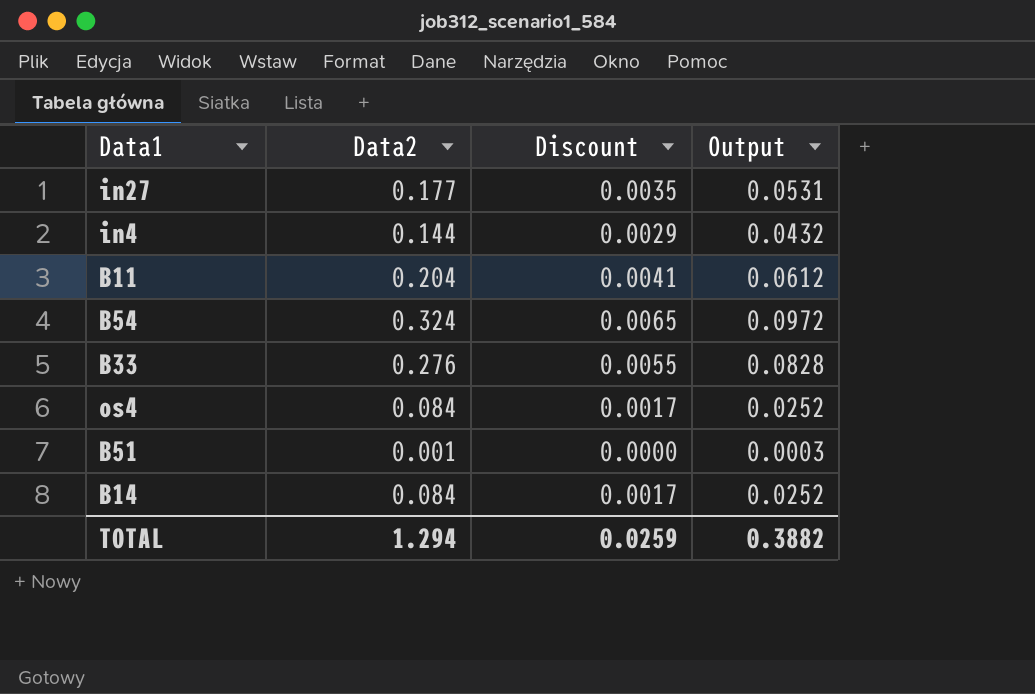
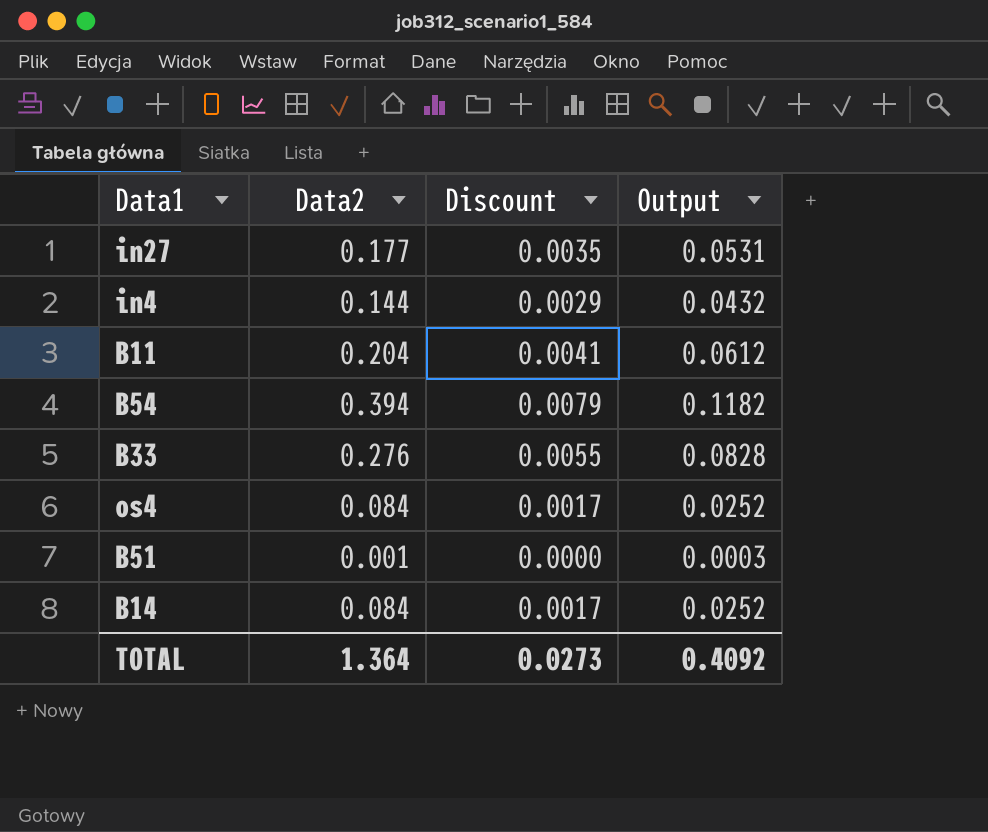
B54 | Data2: 0.324 -> 0.394
B54 | Discount: 0.0065 -> 0.0079
B54 | Output: 0.0972 -> 0.1182
TOTAL | Data2: 1.294 -> 1.364
TOTAL | Discount: 0.0259 -> 0.0273
TOTAL | Output: 0.3882 -> 0.4092

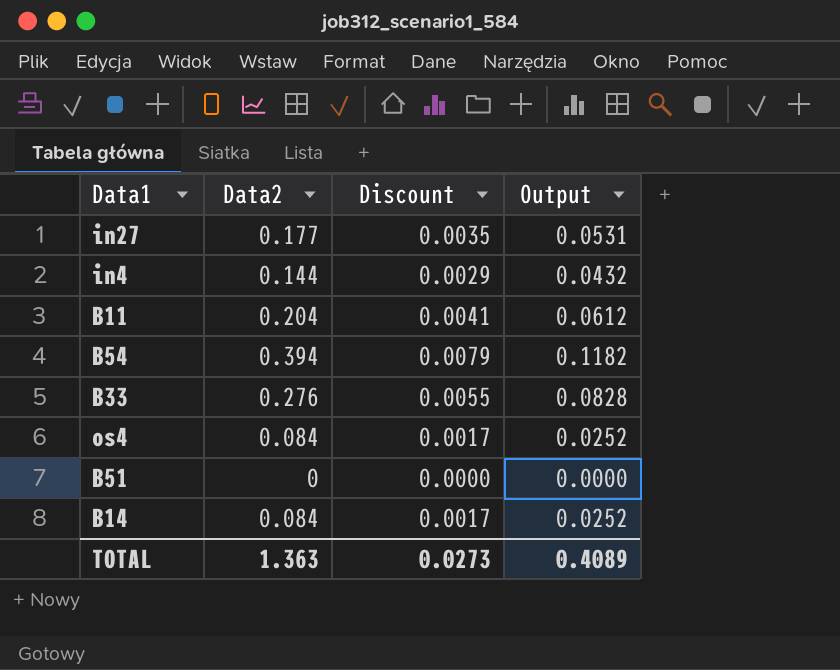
B51 | Data2: 0.001 -> 0
B51 | Output: 0.0003 -> 0.0000
TOTAL | Data2: 1.364 -> 1.363
TOTAL | Output: 0.4092 -> 0.4089

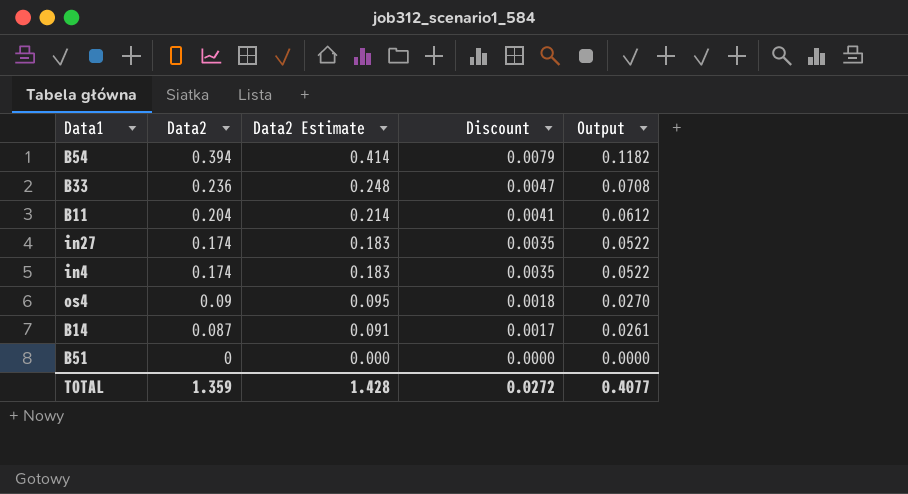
row order: none -> Data2 descending
column Data2 Estimate | formula: none -> [Data2] * 1.05
B33 | Data2: 0.276 -> 0.236
B33 | Discount: 0.0055 -> 0.0047
B33 | Output: 0.0828 -> 0.0708
in27 | Data2: 0.177 -> 0.174
in27 | Output: 0.0531 -> 0.0522
in4 | Data2: 0.144 -> 0.174
in4 | Discount: 0.0029 -> 0.0035
in4 | Output: 0.0432 -> 0.0522
os4 | Data2: 0.084 -> 0.09
os4 | Discount: 0.0017 -> 0.0018
os4 | Output: 0.0252 -> 0.0270
B14 | Data2: 0.084 -> 0.087
B14 | Output: 0.0252 -> 0.0261
TOTAL | Data2: 1.363 -> 1.359
TOTAL | Discount: 0.0273 -> 0.0272
TOTAL | Output: 0.4089 -> 0.4077

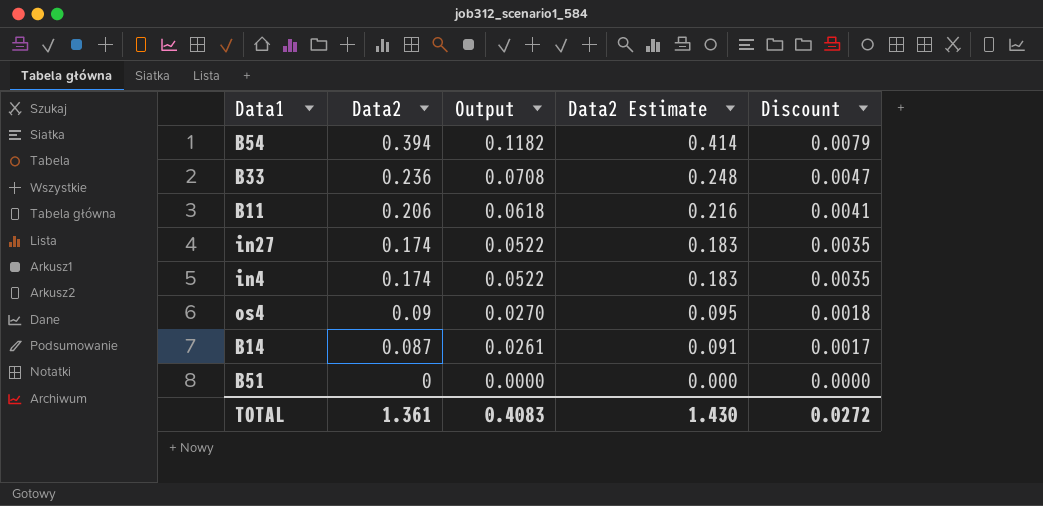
column Output | position: 5 -> 3
B11 | Data2: 0.204 -> 0.206
B11 | Output: 0.0612 -> 0.0618
B11 | Data2 Estimate: 0.214 -> 0.216
TOTAL | Data2: 1.359 -> 1.361
TOTAL | Output: 0.4077 -> 0.4083
TOTAL | Data2 Estimate: 1.428 -> 1.430

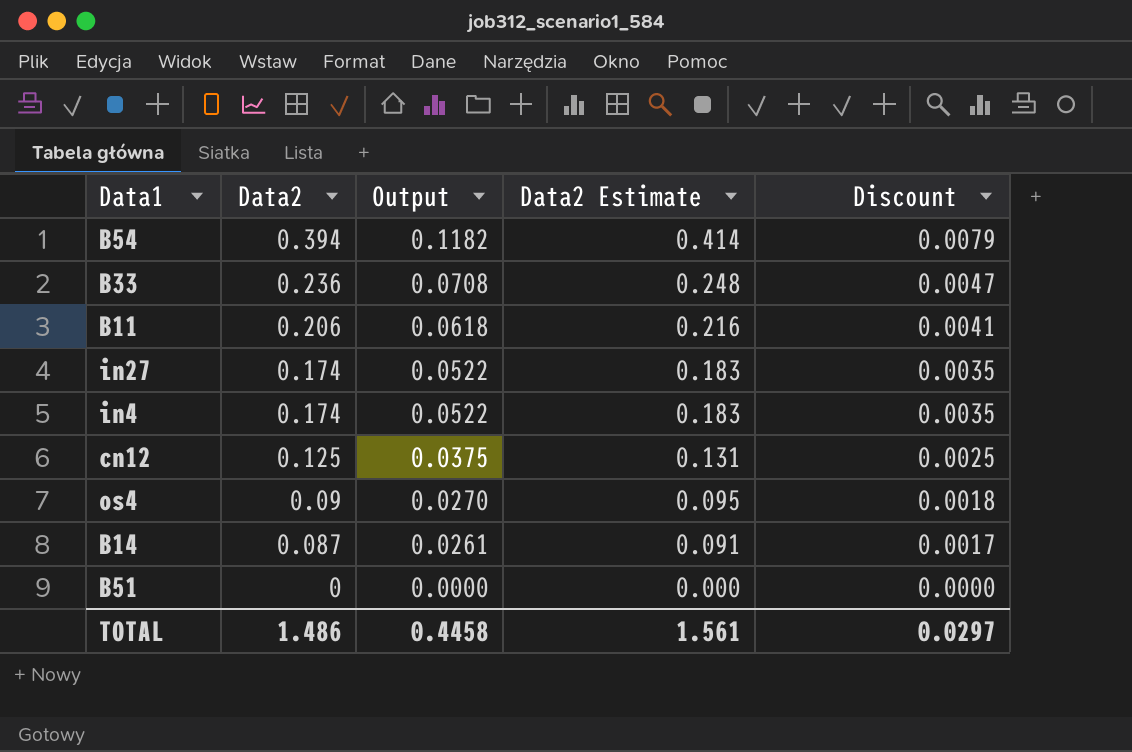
row cn12: none -> 0.125 | 0.0375 | 0.131 | 0.0025
TOTAL | Data2: 1.361 -> 1.486
TOTAL | Output: 0.4083 -> 0.4458
TOTAL | Data2 Estimate: 1.430 -> 1.561
TOTAL | Discount: 0.0272 -> 0.0297

